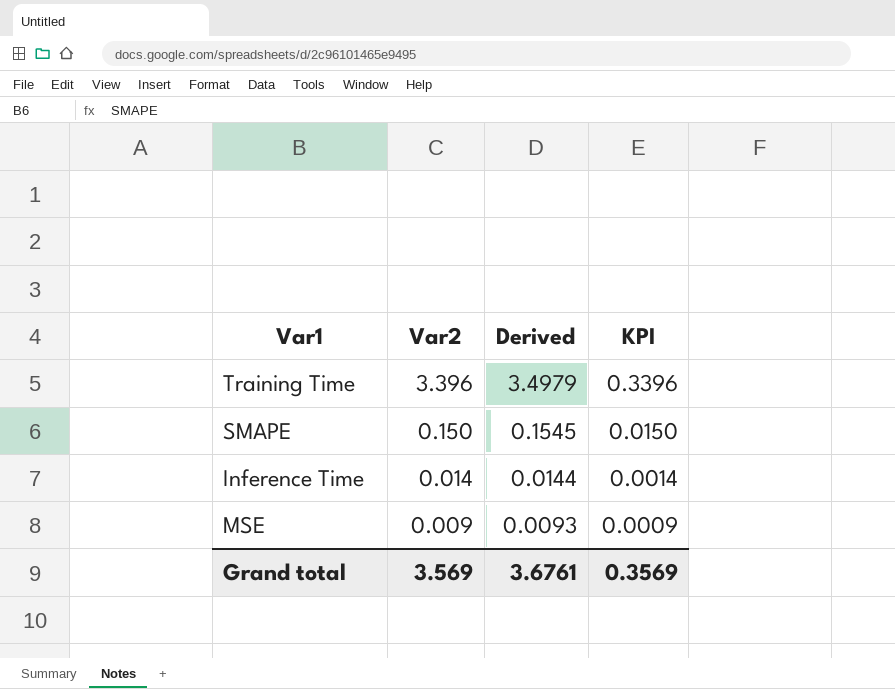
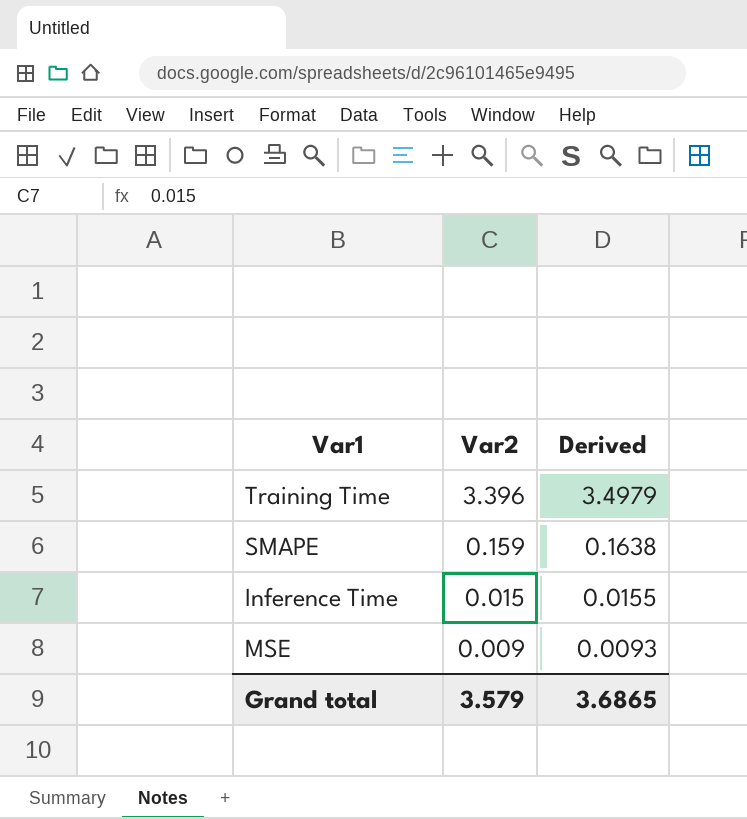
column KPI | formula: [Var2] * 0.1 -> none
SMAPE | Var2: 0.150 -> 0.159
SMAPE | Derived: 0.1545 -> 0.1638
Inference Time | Var2: 0.014 -> 0.015
Inference Time | Derived: 0.0144 -> 0.0155
Grand total | Var2: 3.569 -> 3.579
Grand total | Derived: 3.6761 -> 3.6865

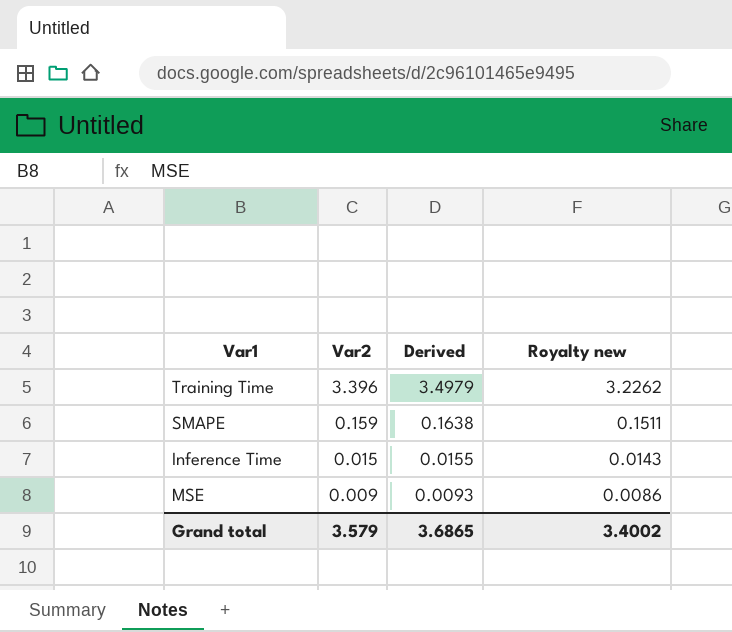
column Royalty new | formula: none -> [Var2] * 0.95

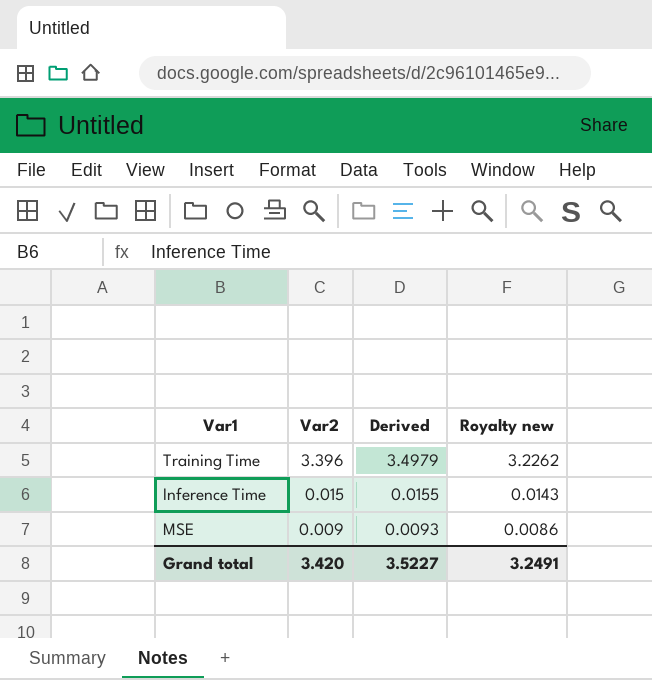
row SMAPE: 0.159 | 0.1638 | 0.1511 -> none
Grand total | Var2: 3.579 -> 3.420
Grand total | Derived: 3.6865 -> 3.5227
Grand total | Royalty new: 3.4002 -> 3.2491

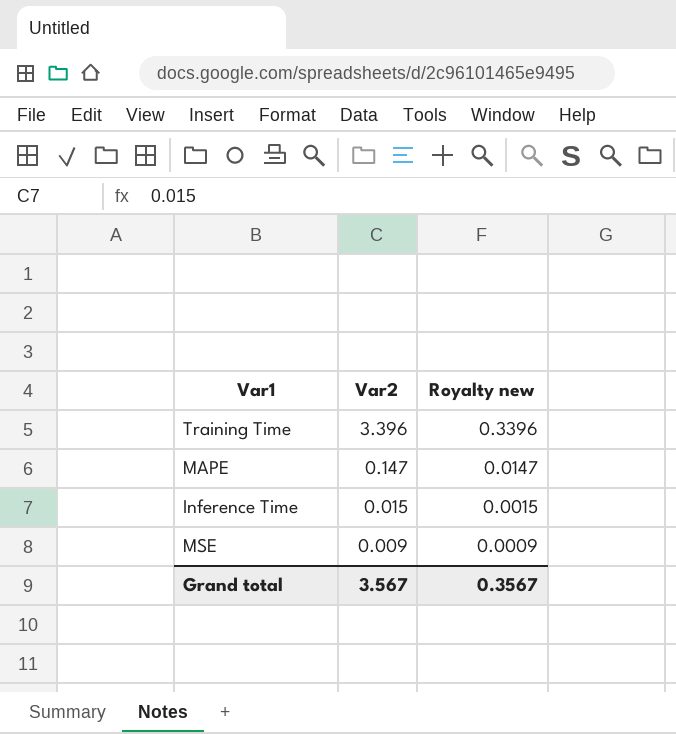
column Derived | formula: [Var2] * 1.03 -> none
column Royalty new | formula: [Var2] * 0.95 -> [Var2] * 0.1
row MAPE: none -> 0.147 | 0.0147
Grand total | Var2: 3.420 -> 3.567
Grand total | Royalty new: 3.2491 -> 0.3567

